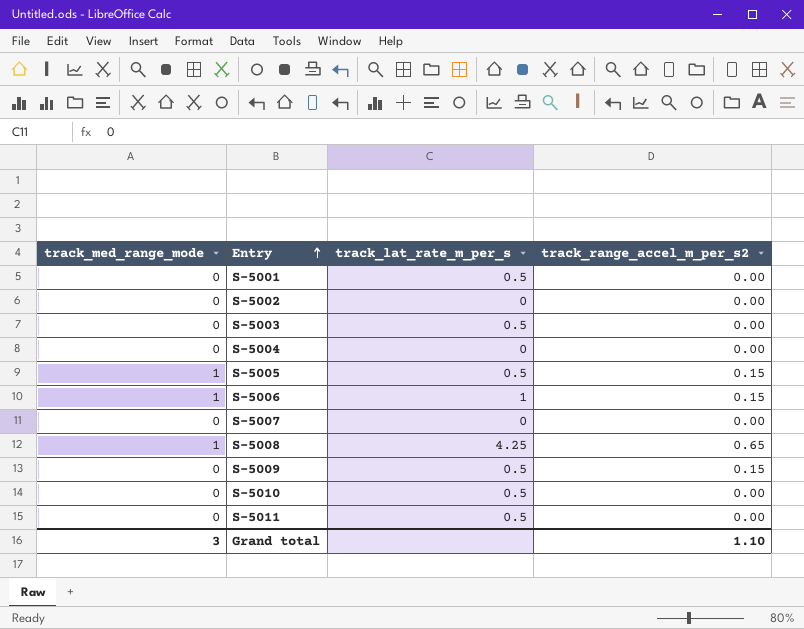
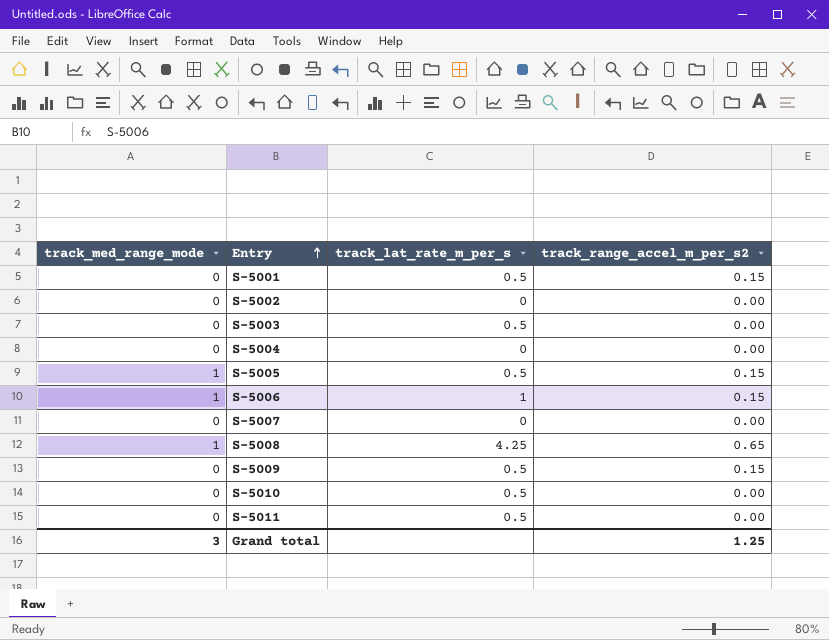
S-5001 | track_range_accel_m_per_s2: 0.00 -> 0.15
Grand total | track_range_accel_m_per_s2: 1.10 -> 1.25

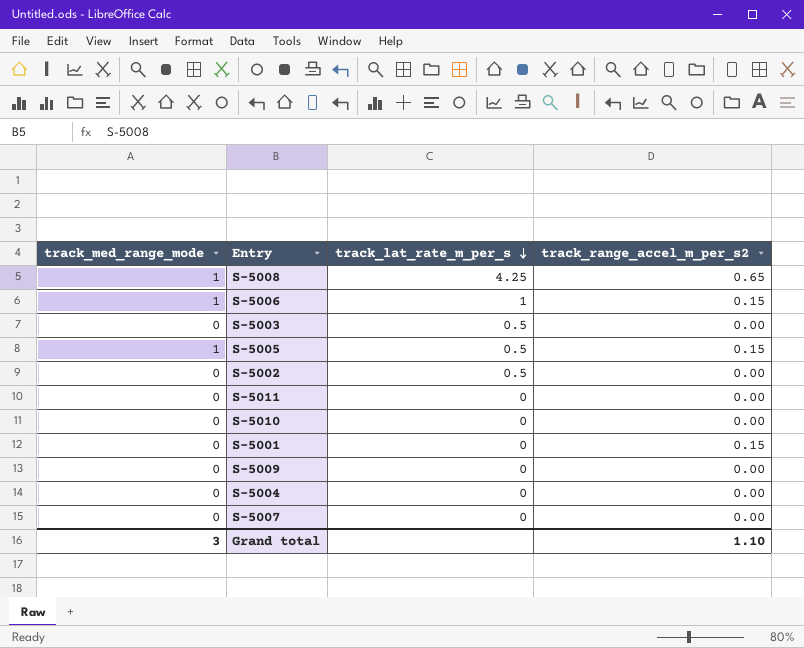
row order: Entry ascending -> track_lat_rate_m_per_s descending
S-5002 | track_lat_rate_m_per_s: 0 -> 0.5
S-5011 | track_lat_rate_m_per_s: 0.5 -> 0
S-5010 | track_lat_rate_m_per_s: 0.5 -> 0
S-5001 | track_lat_rate_m_per_s: 0.5 -> 0
S-5009 | track_lat_rate_m_per_s: 0.5 -> 0
S-5009 | track_range_accel_m_per_s2: 0.15 -> 0.00
Grand total | track_range_accel_m_per_s2: 1.25 -> 1.10

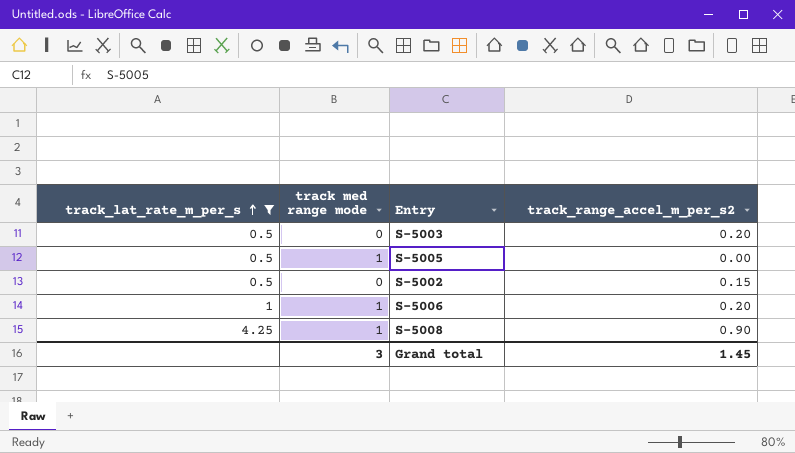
filter: none -> track_lat_rate_m_per_s != 0
row order: track_lat_rate_m_per_s descending -> track_lat_rate_m_per_s ascending
column track_lat_rate_m_per_s | position: 3 -> 1
column name: track_med_range_mode -> track med range mode
S-5003 | track_range_accel_m_per_s2: 0.00 -> 0.20
S-5005 | track_range_accel_m_per_s2: 0.15 -> 0.00
S-5002 | track_range_accel_m_per_s2: 0.00 -> 0.15
S-5006 | track_range_accel_m_per_s2: 0.15 -> 0.20
S-5008 | track_range_accel_m_per_s2: 0.65 -> 0.90
Grand total | track_range_accel_m_per_s2: 1.10 -> 1.45

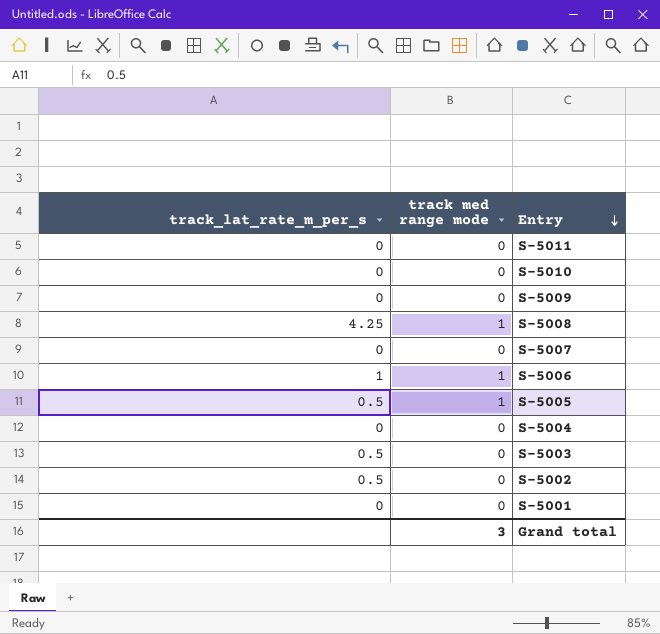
filter: track_lat_rate_m_per_s != 0 -> none
row order: track_lat_rate_m_per_s ascending -> Entry descending
column track_range_accel_m_per_s2 | position: 4 -> none

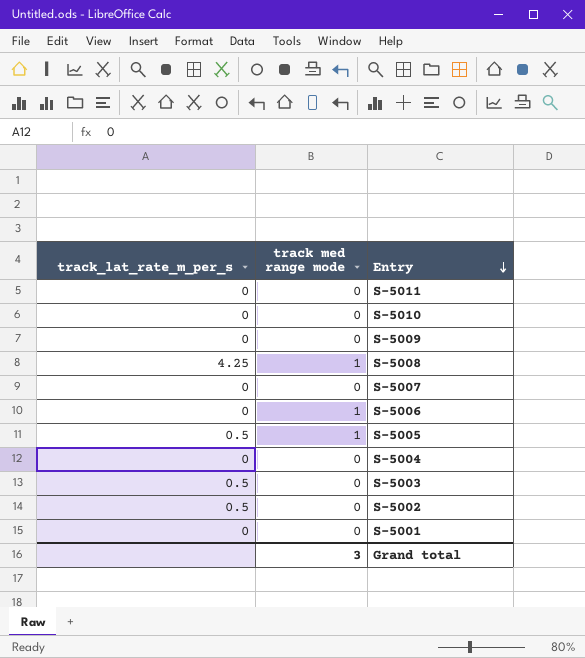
S-5006 | track_lat_rate_m_per_s: 1 -> 0

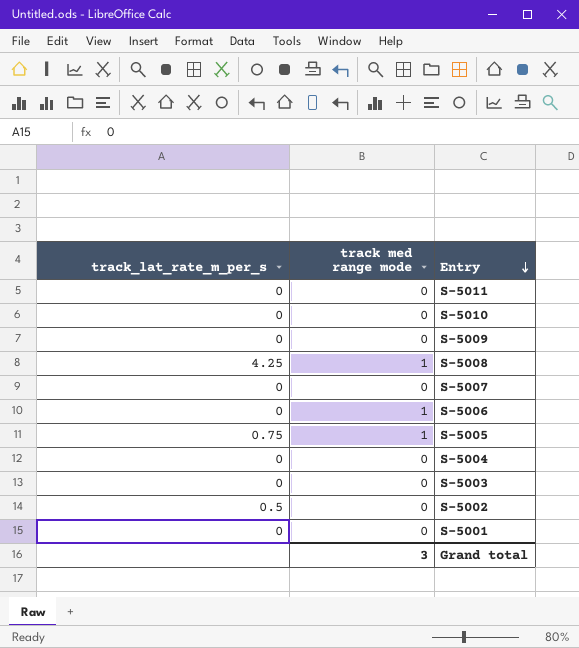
S-5005 | track_lat_rate_m_per_s: 0.5 -> 0.75
S-5003 | track_lat_rate_m_per_s: 0.5 -> 0

